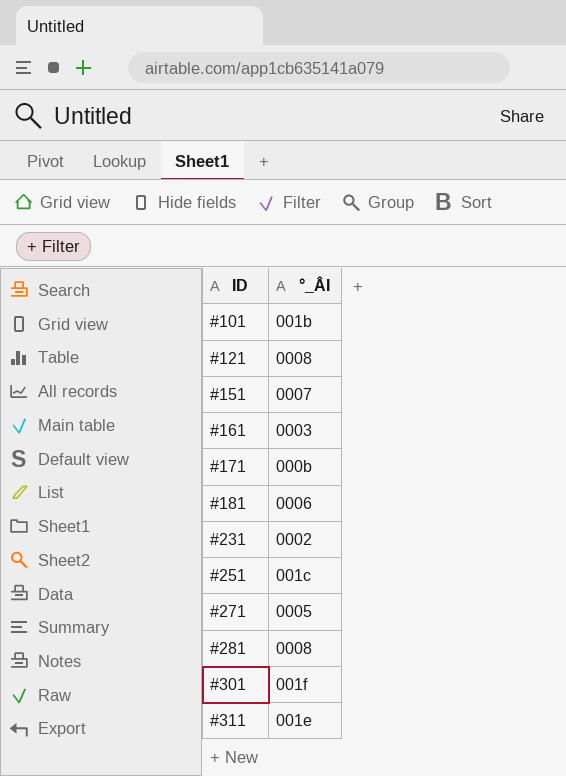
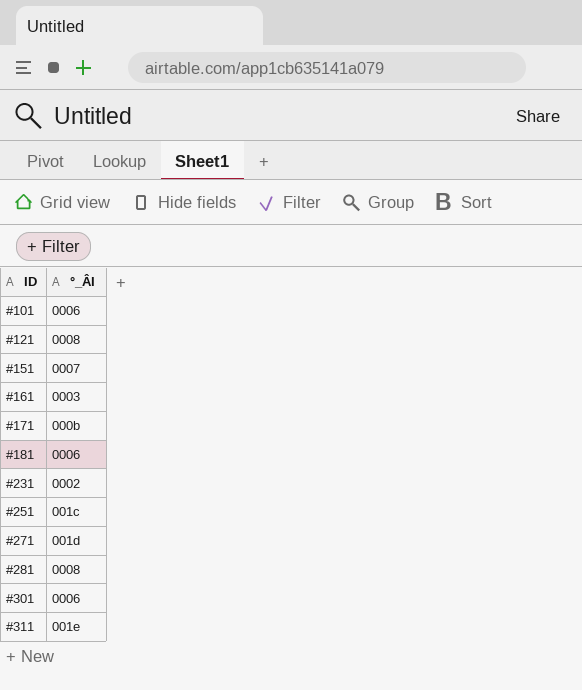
#101 | °_ÂI: 001b -> 0006
#271 | °_ÂI: 0005 -> 001d
#301 | °_ÂI: 001f -> 0006

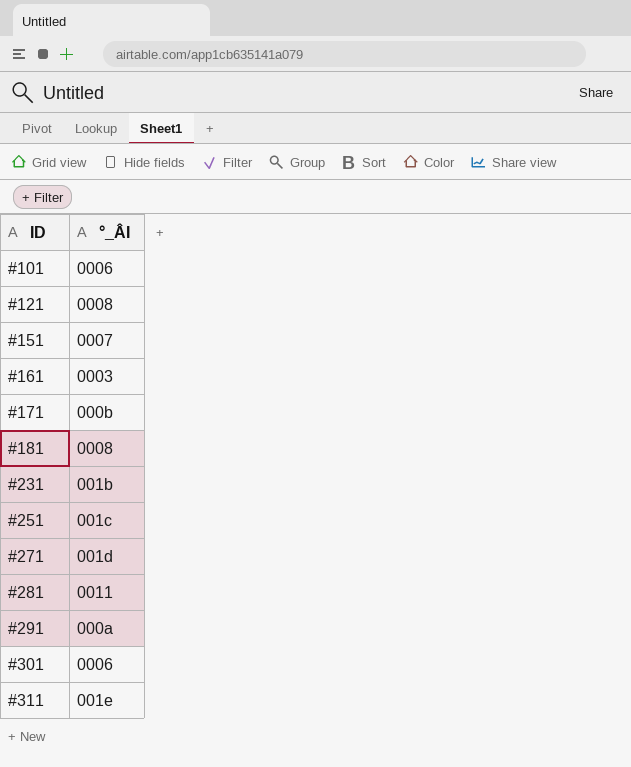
#181 | °_ÂI: 0006 -> 0008
#231 | °_ÂI: 0002 -> 001b
#281 | °_ÂI: 0008 -> 0011
row #291: none -> 000a

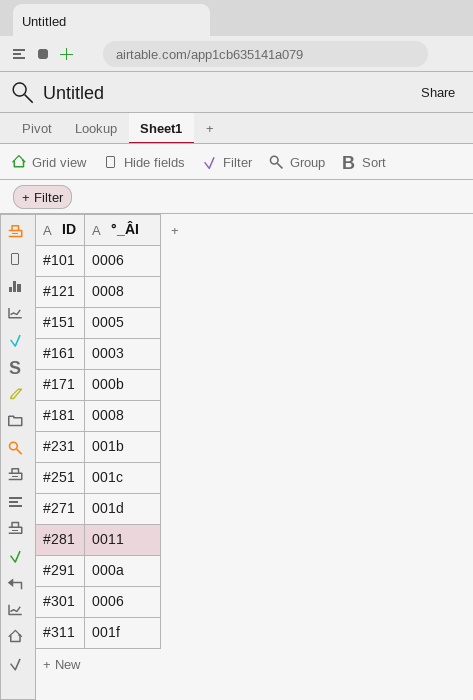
#151 | °_ÂI: 0007 -> 0005
#311 | °_ÂI: 001e -> 001f

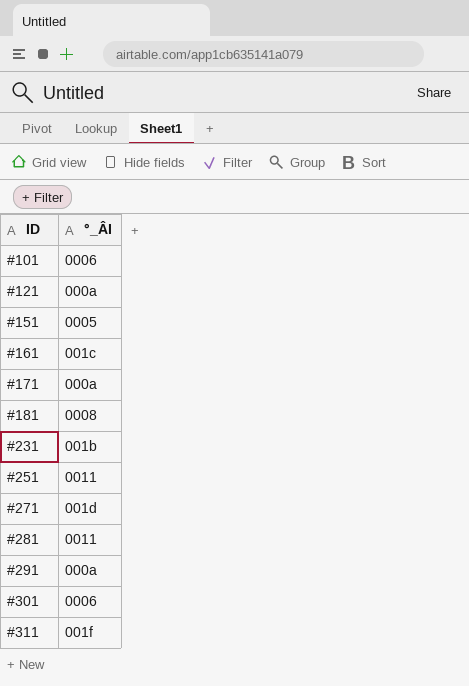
#121 | °_ÂI: 0008 -> 000a
#161 | °_ÂI: 0003 -> 001c
#171 | °_ÂI: 000b -> 000a
#251 | °_ÂI: 001c -> 0011

